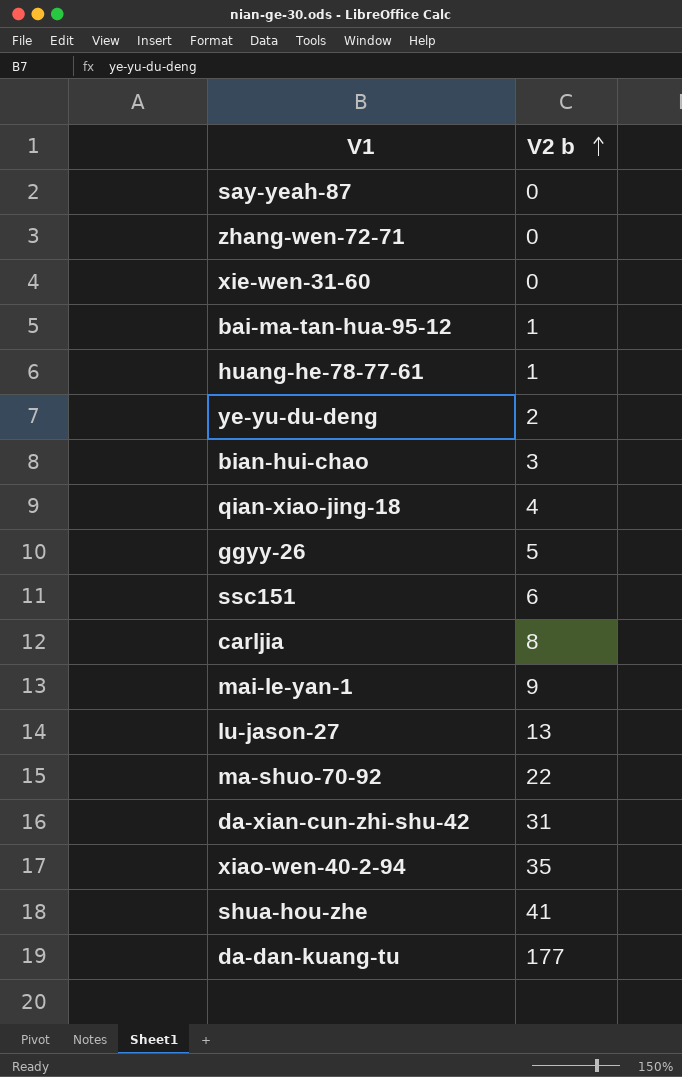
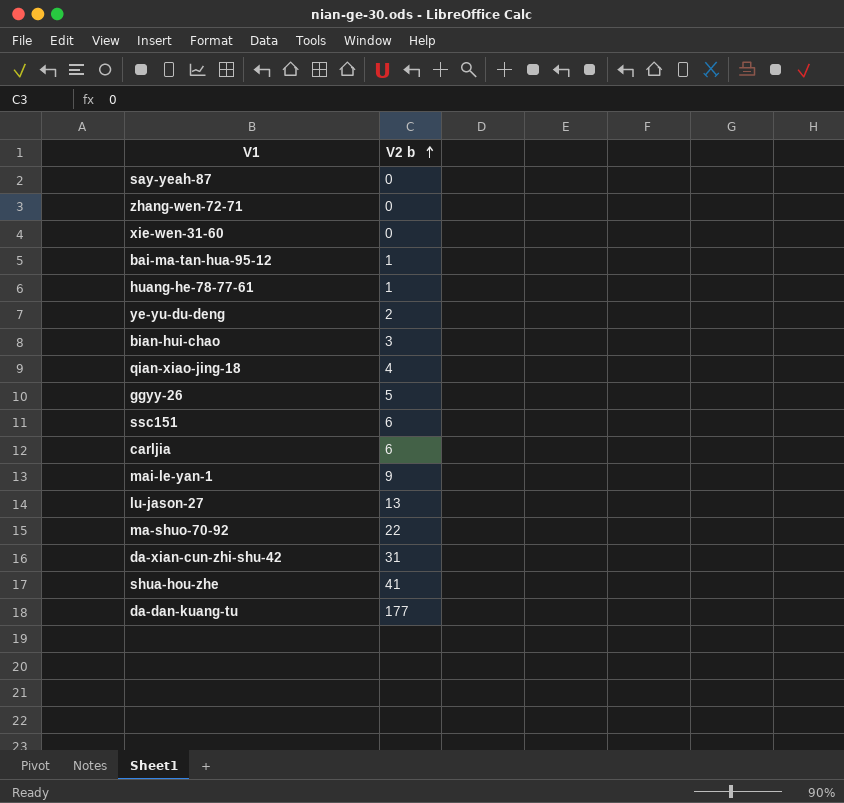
row xiao-wen-40-2-94: 35 -> none
carljia | V2 b: 8 -> 6

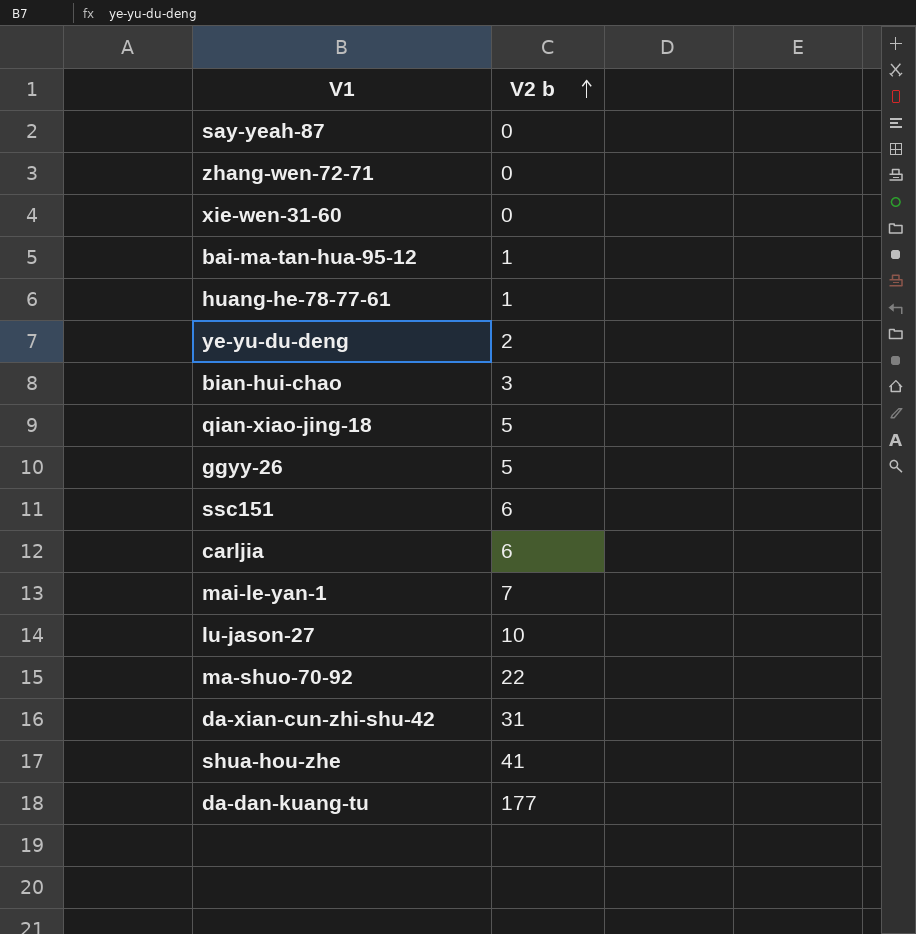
qian-xiao-jing-18 | V2 b: 4 -> 5
mai-le-yan-1 | V2 b: 9 -> 7
lu-jason-27 | V2 b: 13 -> 10

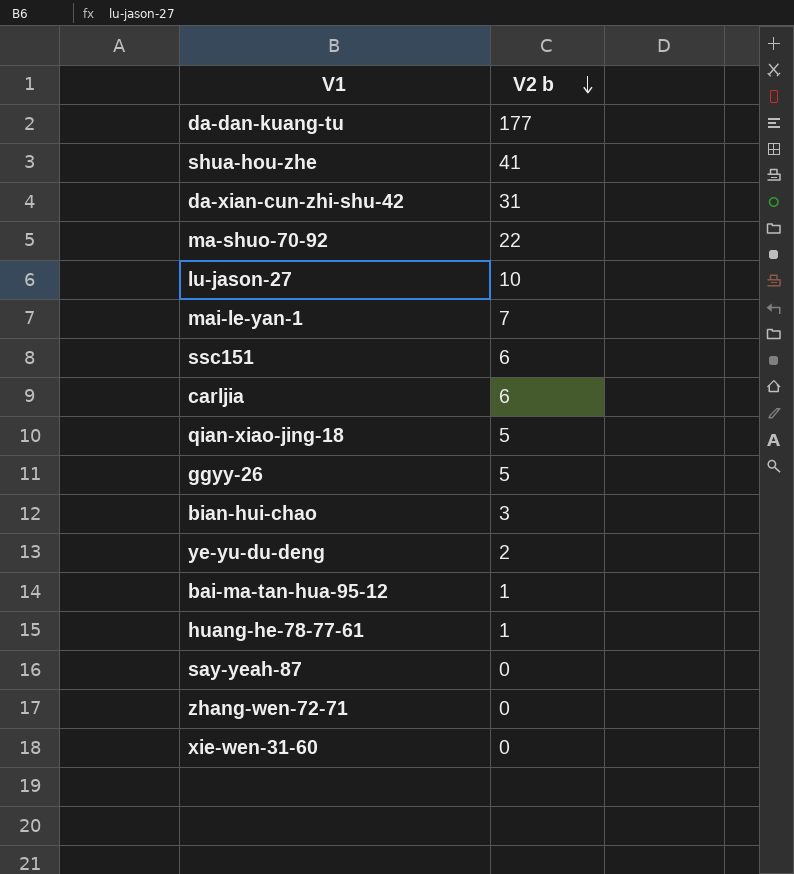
row order: V2 b ascending -> V2 b descending

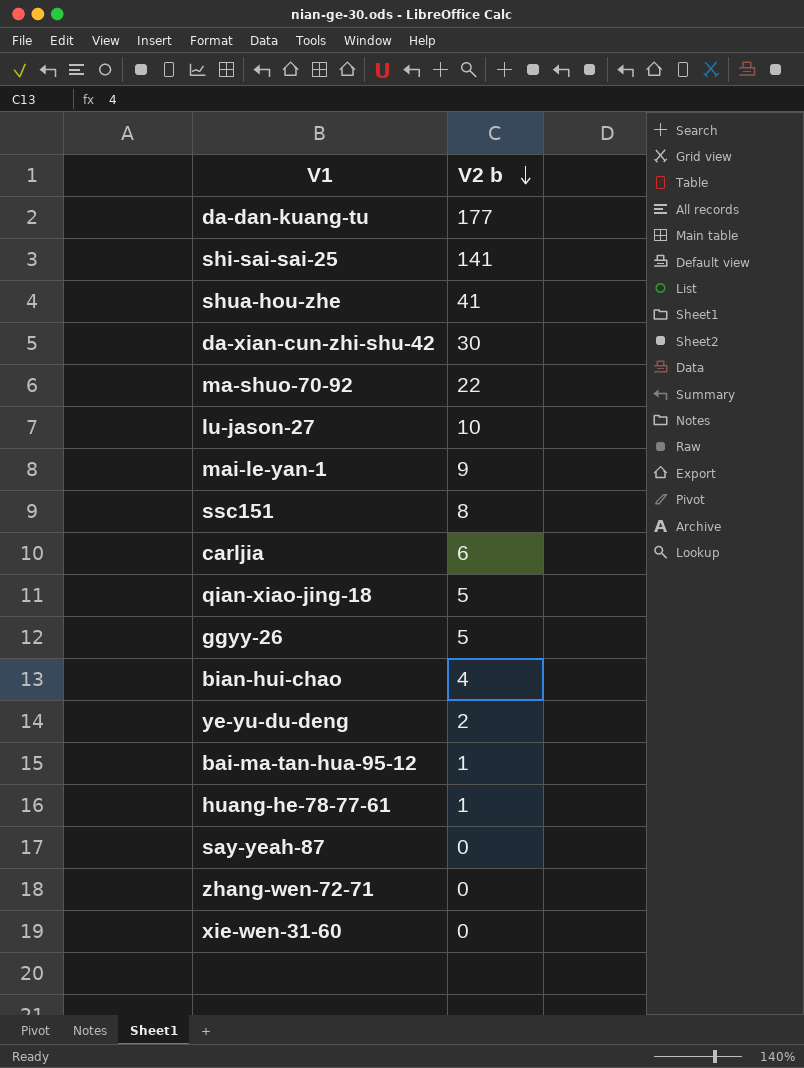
row shi-sai-sai-25: none -> 141
da-xian-cun-zhi-shu-42 | V2 b: 31 -> 30
mai-le-yan-1 | V2 b: 7 -> 9
ssc151 | V2 b: 6 -> 8
bian-hui-chao | V2 b: 3 -> 4

